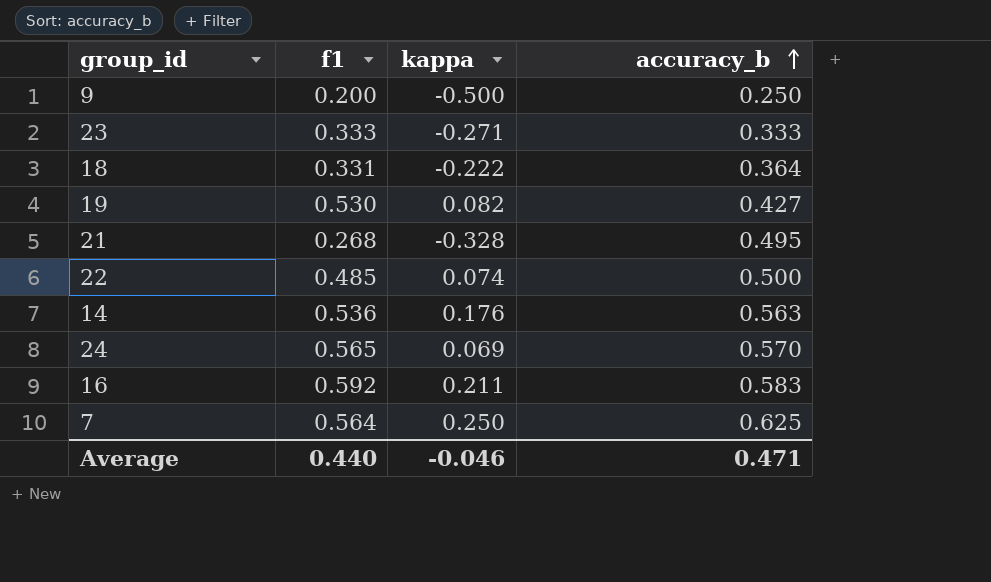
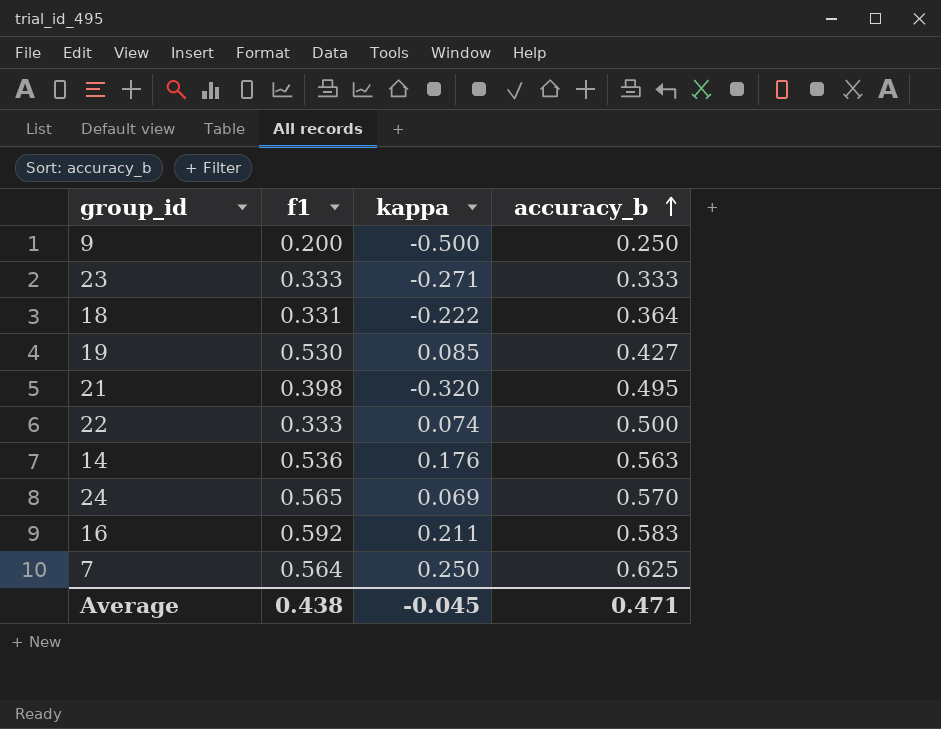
19 | kappa: 0.082 -> 0.085
21 | f1: 0.268 -> 0.398
21 | kappa: -0.328 -> -0.320
22 | f1: 0.485 -> 0.333
Average | f1: 0.440 -> 0.438
Average | kappa: -0.046 -> -0.045

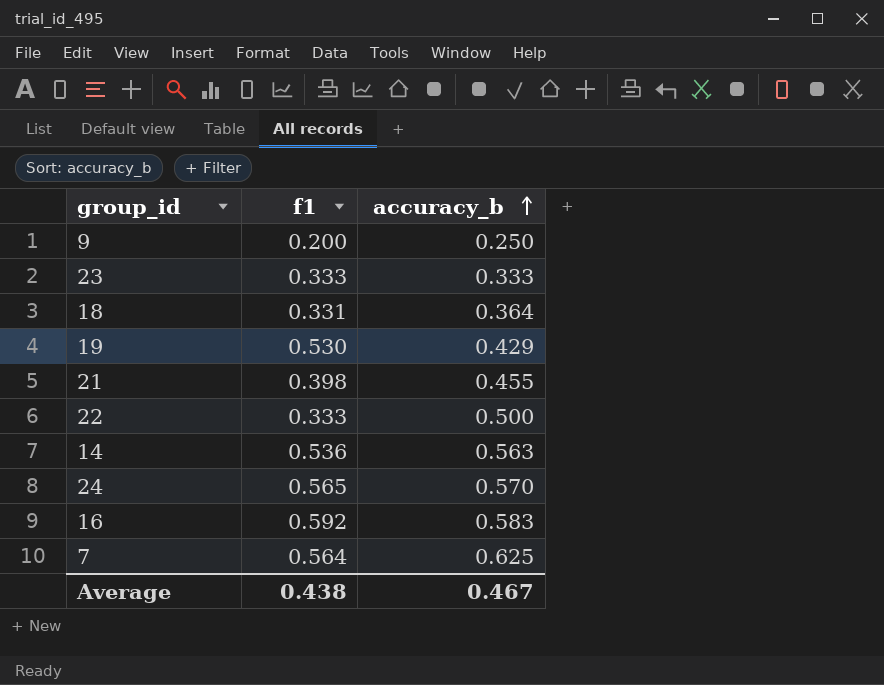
column kappa | position: 3 -> none
19 | accuracy_b: 0.427 -> 0.429
21 | accuracy_b: 0.495 -> 0.455
Average | accuracy_b: 0.471 -> 0.467

